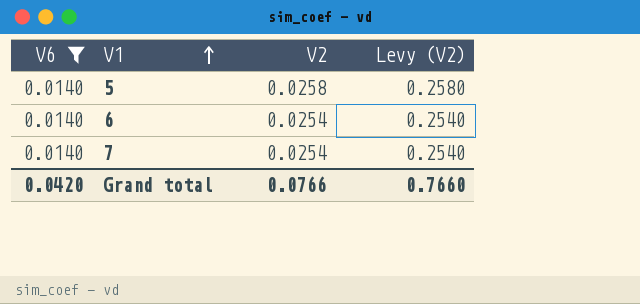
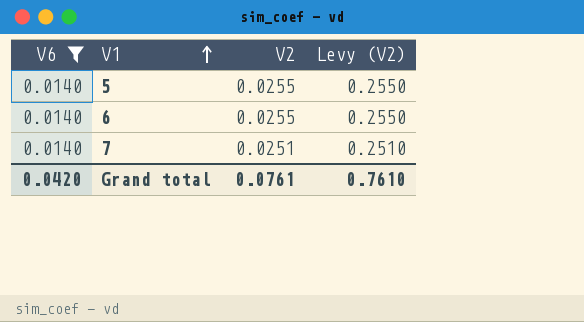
5 | V2: 0.0258 -> 0.0255
5 | Levy (V2): 0.2580 -> 0.2550
6 | V2: 0.0254 -> 0.0255
6 | Levy (V2): 0.2540 -> 0.2550
7 | V2: 0.0254 -> 0.0251
7 | Levy (V2): 0.2540 -> 0.2510
Grand total | V2: 0.0766 -> 0.0761
Grand total | Levy (V2): 0.7660 -> 0.7610

